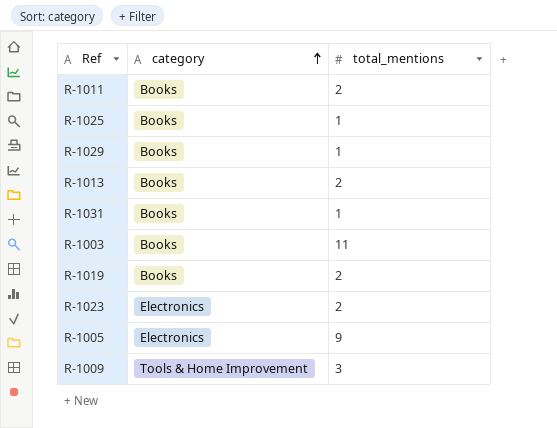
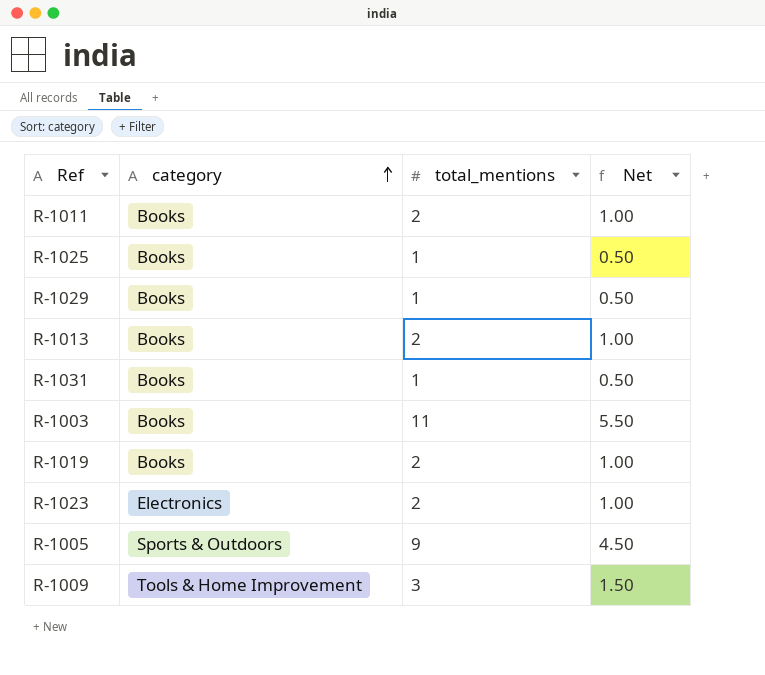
column Net | formula: none -> [total_mentions] * 0.5
R-1005 | category: Electronics -> Sports & Outdoors

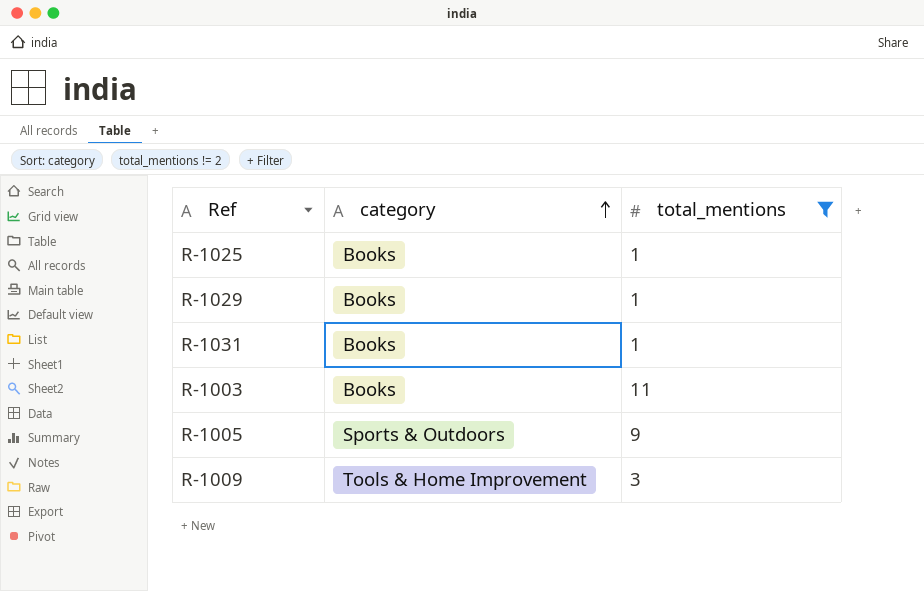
filter: none -> total_mentions != 2
column Net | formula: [total_mentions] * 0.5 -> none

